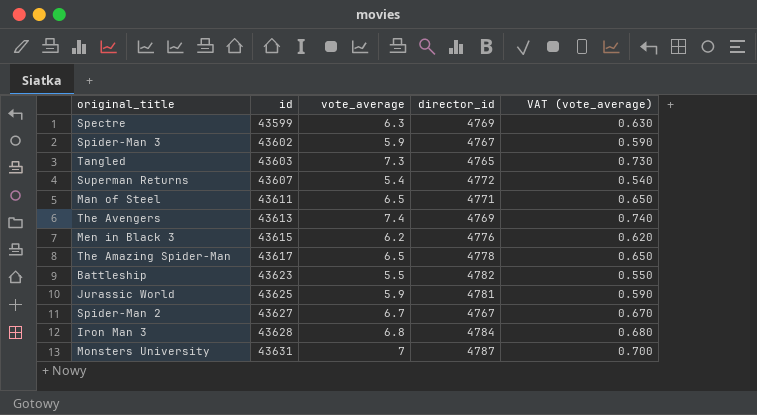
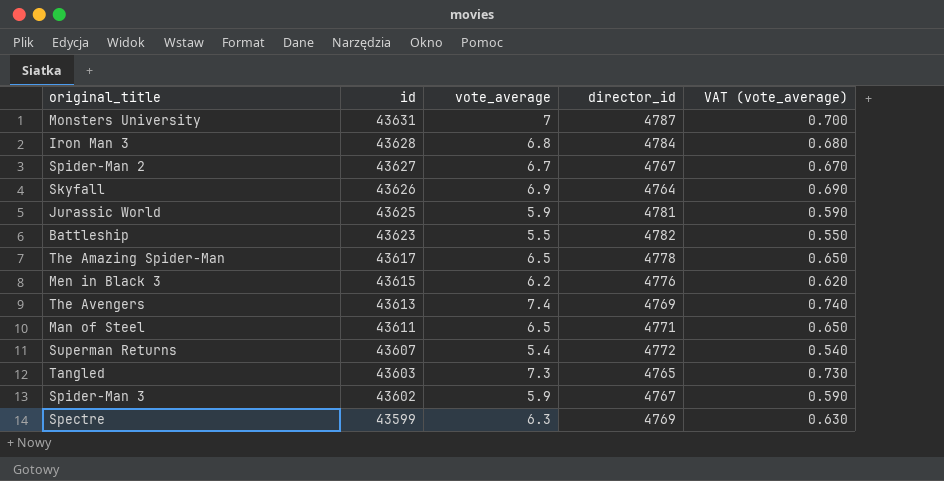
row order: id ascending -> id descending
row Skyfall: none -> 43626 | 6.9 | 4764 | 0.690

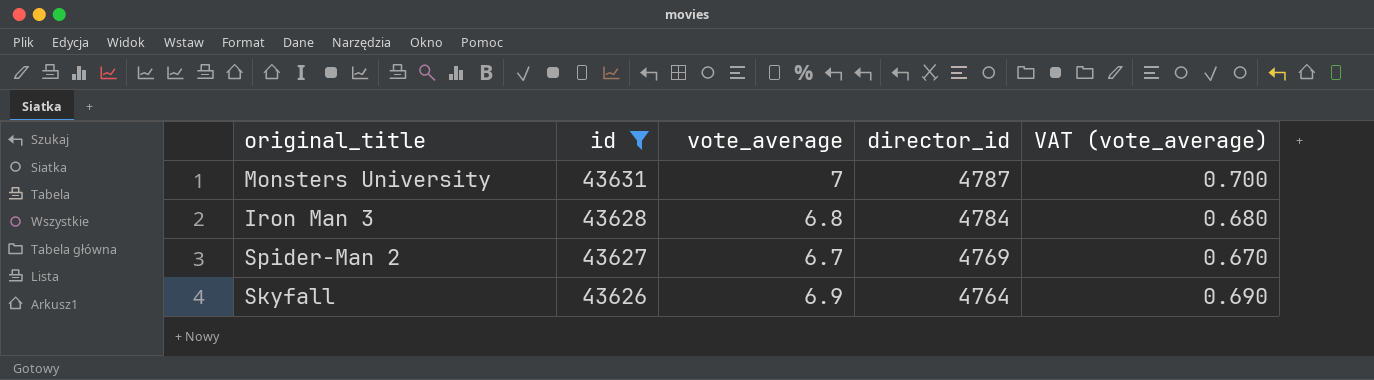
filter: none -> id >= 43626
Spider-Man 2 | director_id: 4767 -> 4769

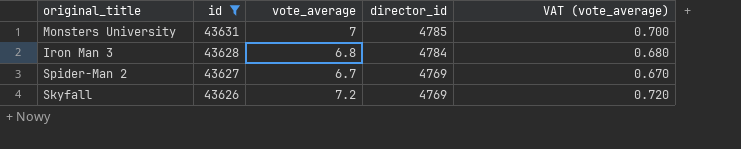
Monsters University | director_id: 4787 -> 4785
Skyfall | vote_average: 6.9 -> 7.2
Skyfall | director_id: 4764 -> 4769
Skyfall | VAT (vote_average): 0.690 -> 0.720

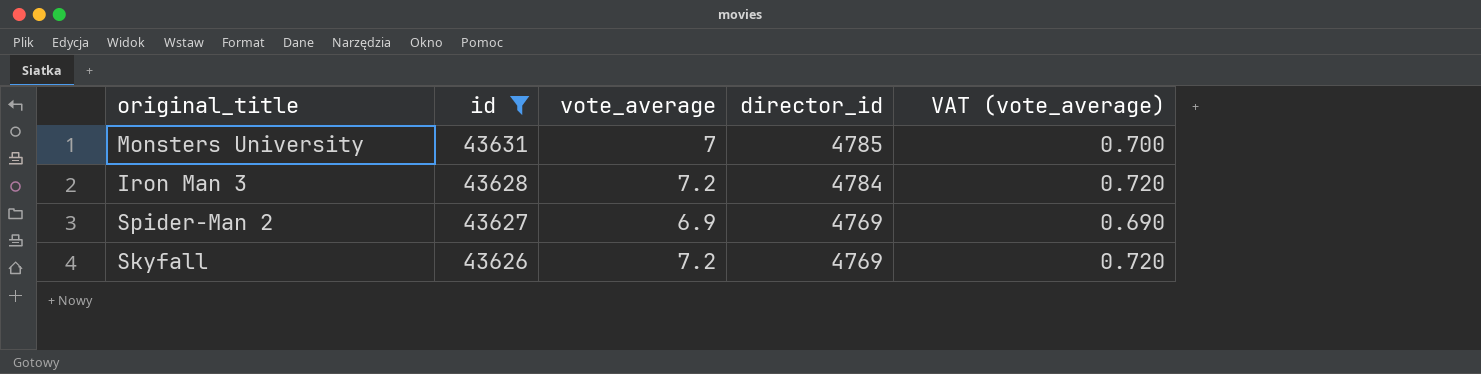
Iron Man 3 | vote_average: 6.8 -> 7.2
Iron Man 3 | VAT (vote_average): 0.680 -> 0.720
Spider-Man 2 | vote_average: 6.7 -> 6.9
Spider-Man 2 | VAT (vote_average): 0.670 -> 0.690

